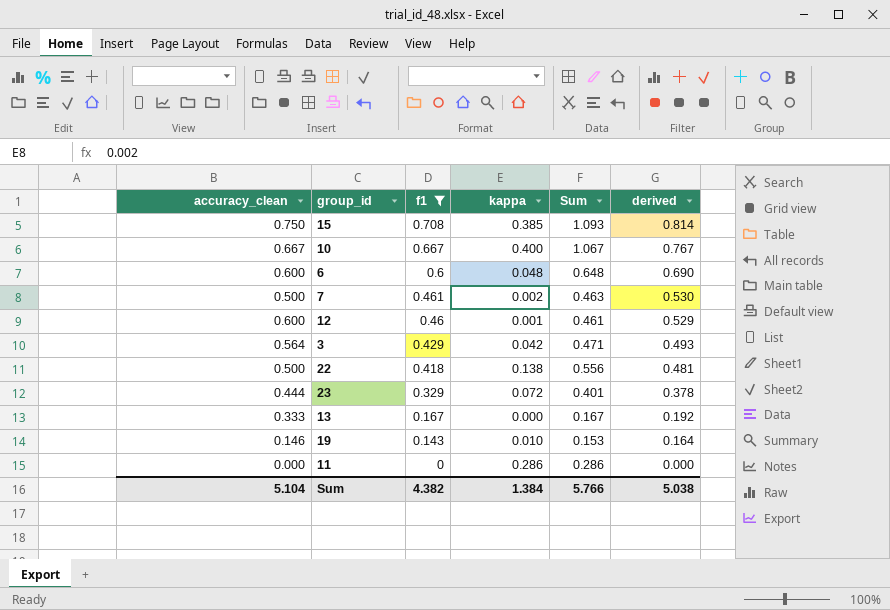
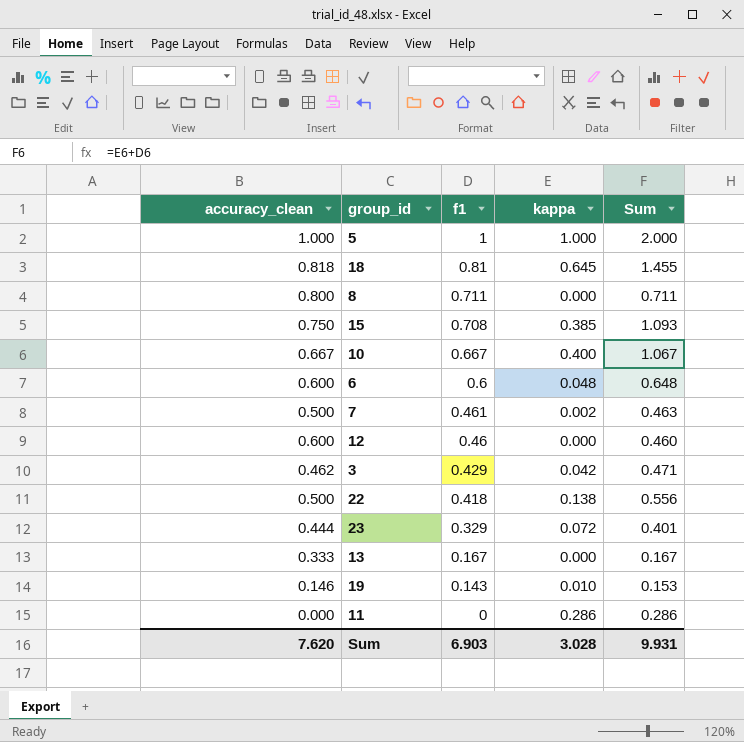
filter: f1 <= 0.708 -> none
column derived | formula: [f1] * 1.15 -> none
12 | kappa: 0.001 -> 0.000
12 | Sum: 0.461 -> 0.460
3 | accuracy_clean: 0.564 -> 0.462
Sum | accuracy_clean: 5.104 -> 7.620
Sum | f1: 4.382 -> 6.903
Sum | kappa: 1.384 -> 3.028
Sum | Sum: 5.766 -> 9.931

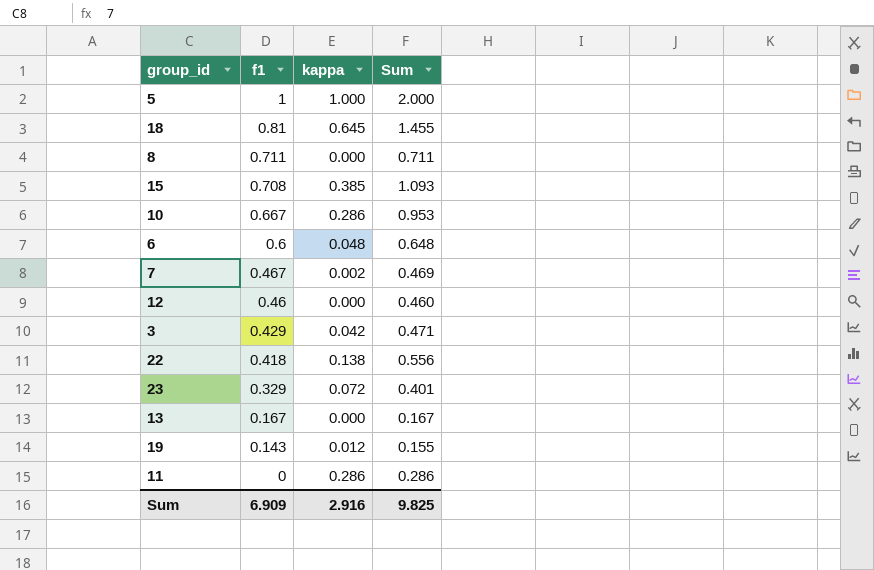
column accuracy_clean | position: 1 -> none
10 | kappa: 0.400 -> 0.286
10 | Sum: 1.067 -> 0.953
7 | f1: 0.461 -> 0.467
7 | Sum: 0.463 -> 0.469
19 | kappa: 0.010 -> 0.012
19 | Sum: 0.153 -> 0.155
Sum | f1: 6.903 -> 6.909
Sum | kappa: 3.028 -> 2.916
Sum | Sum: 9.931 -> 9.825

